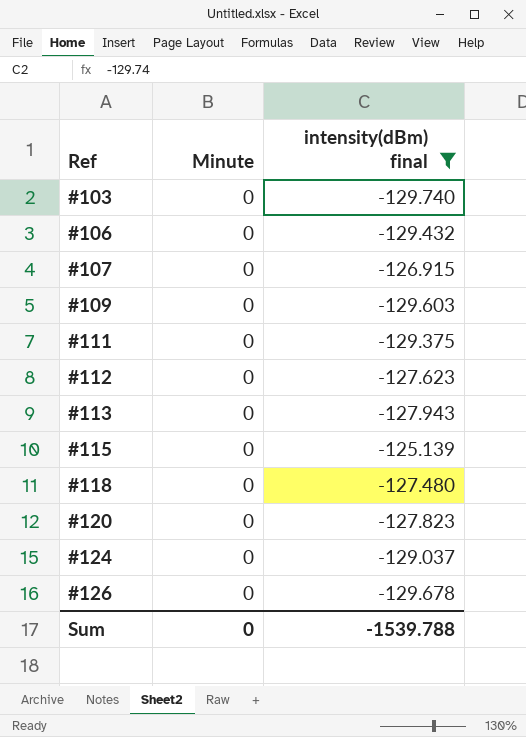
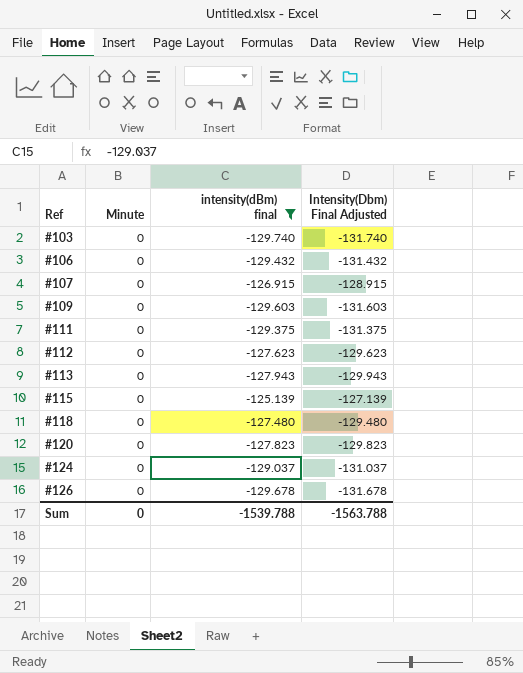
column Intensity(Dbm) Final Adjusted | formula: none -> [intensity(dBm) final] - 2

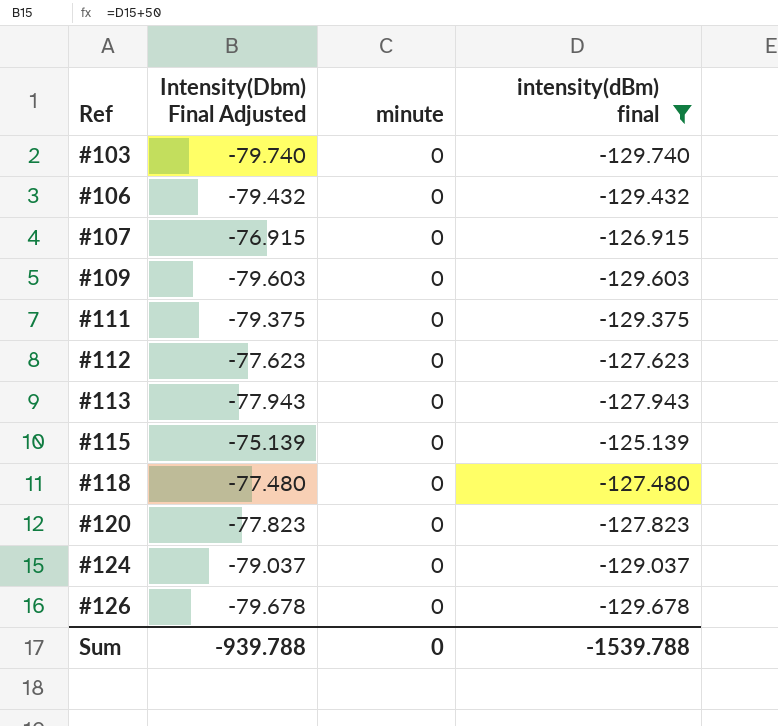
column Intensity(Dbm) Final Adjusted | formula: [intensity(dBm) final] - 2 -> [intensity(dBm) final] + 50
column Intensity(Dbm) Final Adjusted | position: 4 -> 2
column name: Minute -> minute
Sum | Intensity(Dbm) Final Adjusted: -1563.788 -> -939.788

